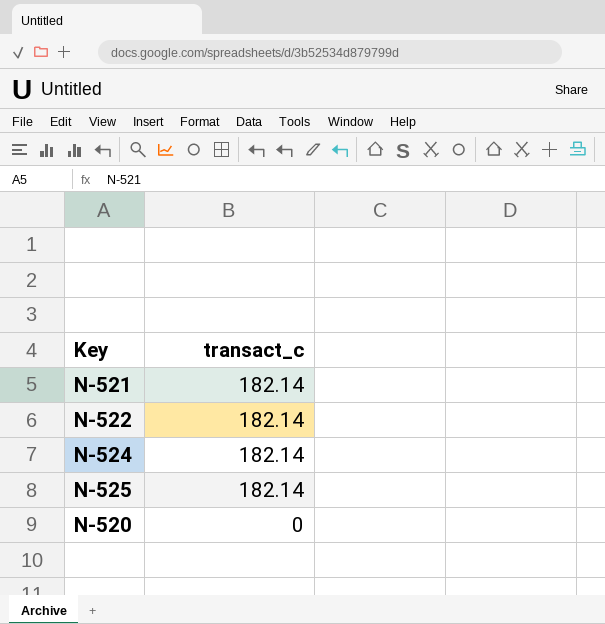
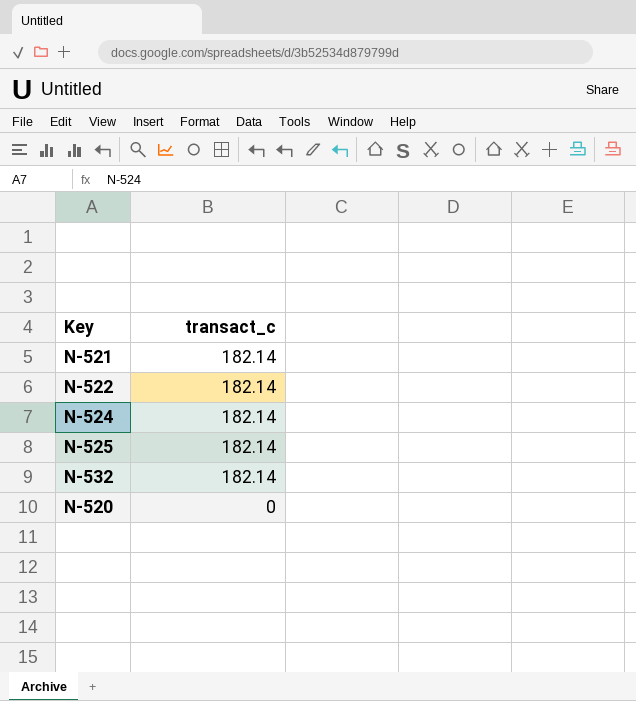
row N-532: none -> 182.14

